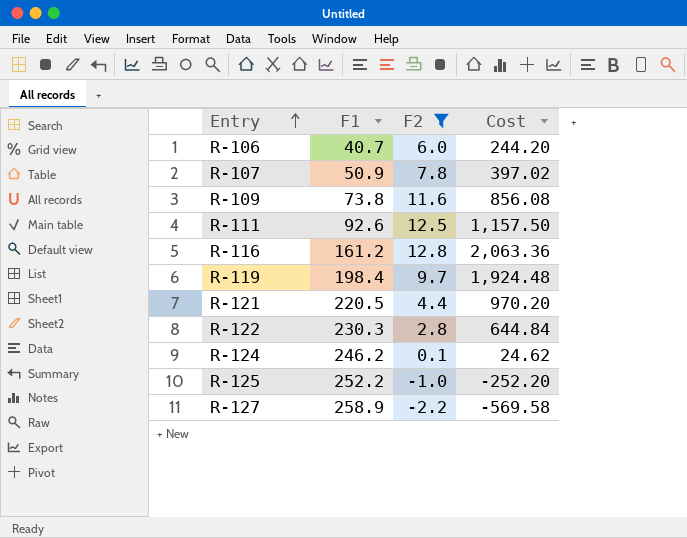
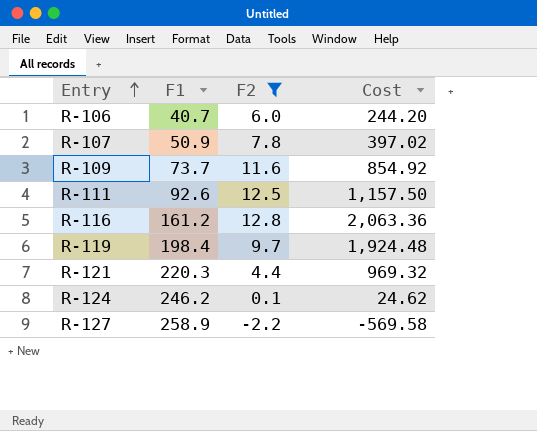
row R-122: 230.3 | 2.8 | 644.84 -> none
row R-125: 252.2 | -1.0 | -252.20 -> none
R-109 | F1: 73.8 -> 73.7
R-109 | Cost: 856.08 -> 854.92
R-121 | F1: 220.5 -> 220.3
R-121 | Cost: 970.20 -> 969.32

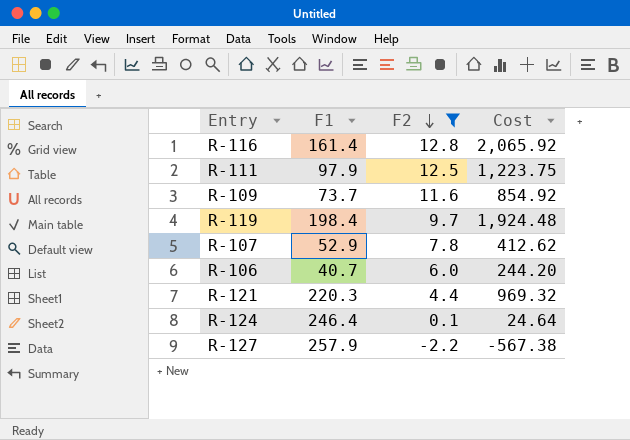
row order: Entry ascending -> F2 descending
R-116 | F1: 161.2 -> 161.4
R-116 | Cost: 2,063.36 -> 2,065.92
R-111 | F1: 92.6 -> 97.9
R-111 | Cost: 1,157.50 -> 1,223.75
R-107 | F1: 50.9 -> 52.9
R-107 | Cost: 397.02 -> 412.62
R-124 | F1: 246.2 -> 246.4
R-124 | Cost: 24.62 -> 24.64
R-127 | F1: 258.9 -> 257.9
R-127 | Cost: -569.58 -> -567.38

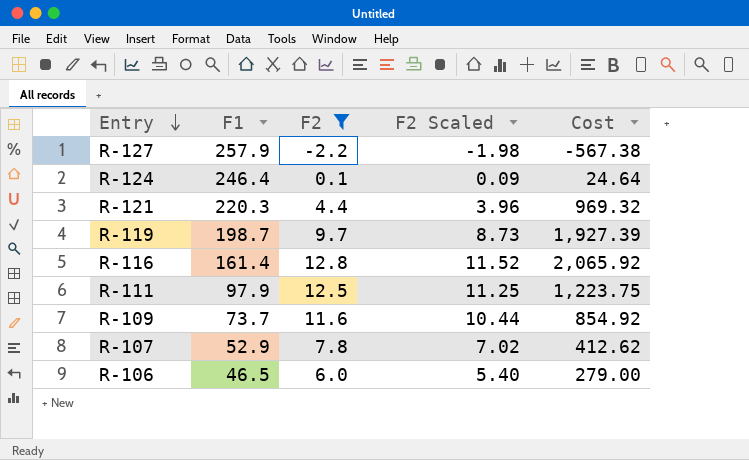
row order: F2 descending -> Entry descending
column F2 Scaled | formula: none -> [F2] * 0.9
R-119 | F1: 198.4 -> 198.7
R-119 | Cost: 1,924.48 -> 1,927.39
R-106 | F1: 40.7 -> 46.5
R-106 | Cost: 244.20 -> 279.00

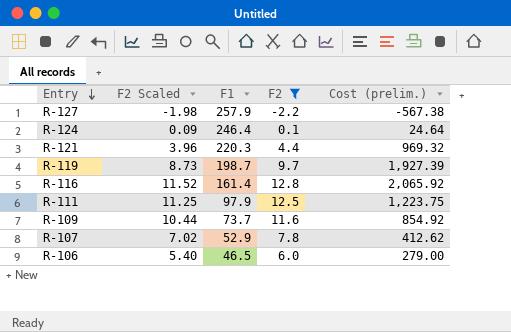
column F2 Scaled | position: 4 -> 2
column name: Cost -> Cost (prelim.)

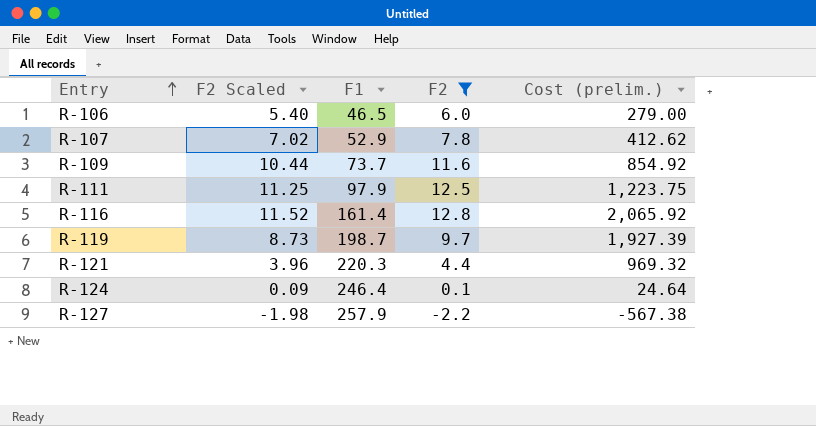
row order: Entry descending -> Entry ascending

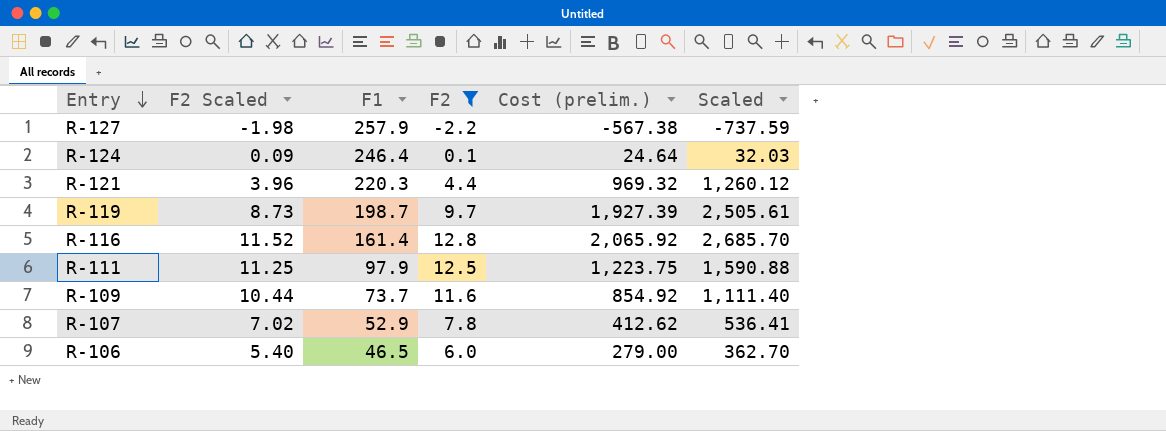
row order: Entry ascending -> Entry descending
column Scaled | formula: none -> [Cost (prelim.)] * 1.3

